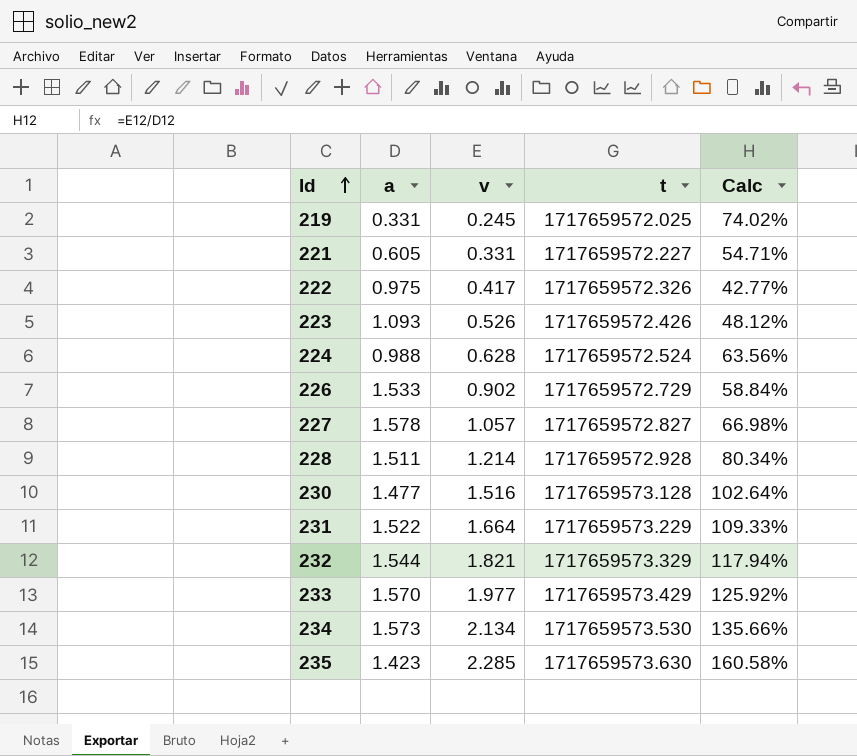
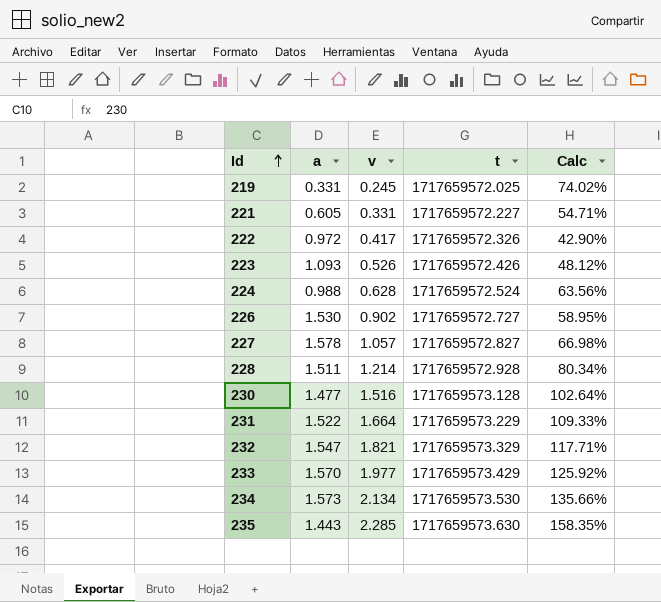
222 | a: 0.975 -> 0.972
222 | Calc: 42.77% -> 42.90%
226 | a: 1.533 -> 1.530
226 | t: 1717659572.729 -> 1717659572.727
226 | Calc: 58.84% -> 58.95%
232 | a: 1.544 -> 1.547
232 | Calc: 117.94% -> 117.71%
235 | a: 1.423 -> 1.443
235 | Calc: 160.58% -> 158.35%

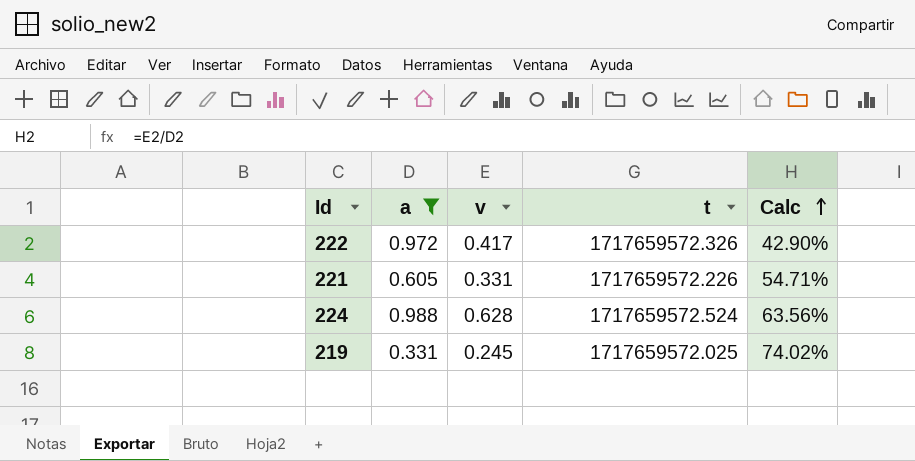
filter: none -> a <= 0.988
row order: Id ascending -> Calc ascending
221 | t: 1717659572.227 -> 1717659572.226

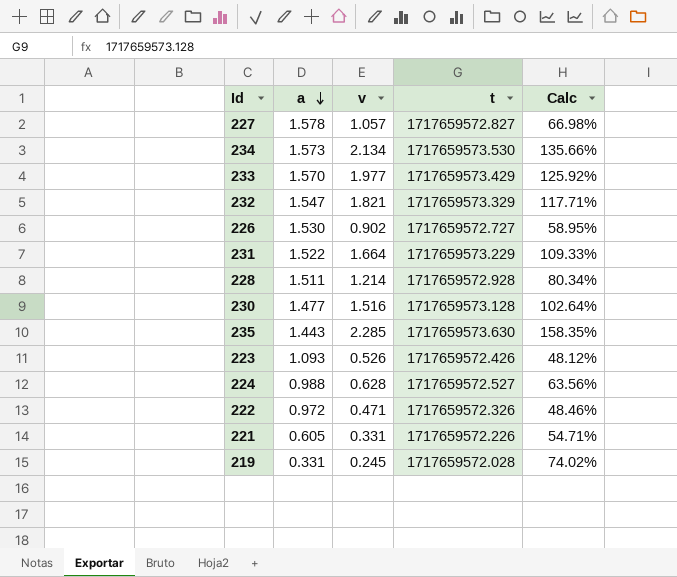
filter: a <= 0.988 -> none
row order: Calc ascending -> a descending
224 | t: 1717659572.524 -> 1717659572.527
222 | v: 0.417 -> 0.471
222 | Calc: 42.90% -> 48.46%
219 | t: 1717659572.025 -> 1717659572.028

